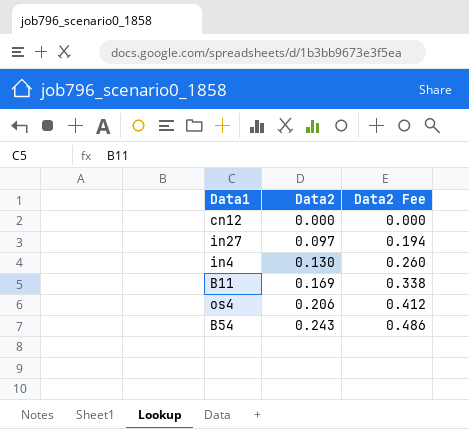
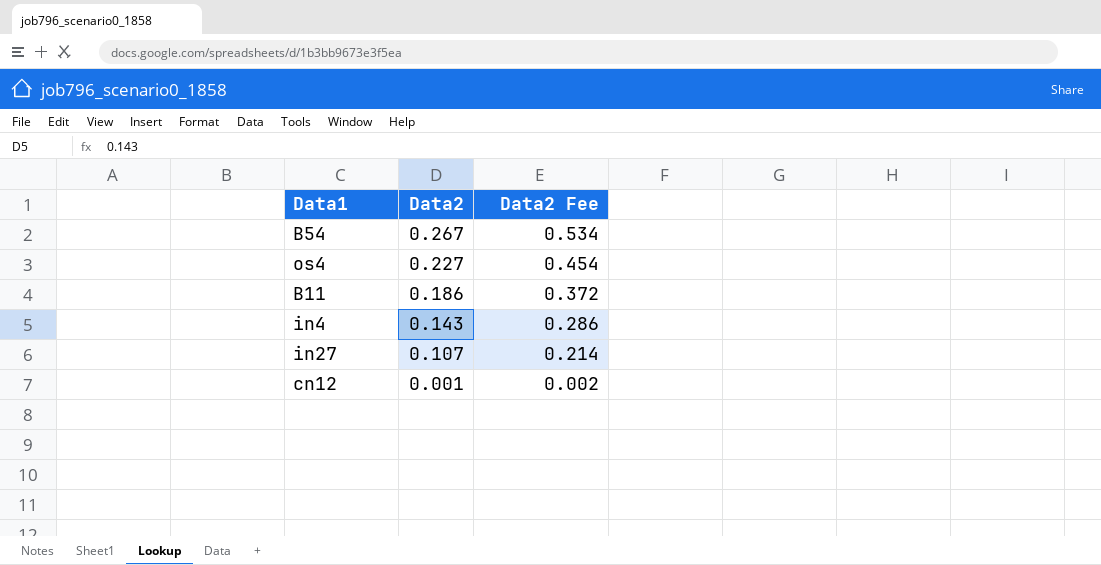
row order: Data2 ascending -> Data2 descending
B54 | Data2: 0.243 -> 0.267
B54 | Data2 Fee: 0.486 -> 0.534
os4 | Data2: 0.206 -> 0.227
os4 | Data2 Fee: 0.412 -> 0.454
B11 | Data2: 0.169 -> 0.186
B11 | Data2 Fee: 0.338 -> 0.372
in4 | Data2: 0.130 -> 0.143
in4 | Data2 Fee: 0.260 -> 0.286
in27 | Data2: 0.097 -> 0.107
in27 | Data2 Fee: 0.194 -> 0.214
cn12 | Data2: 0.000 -> 0.001
cn12 | Data2 Fee: 0.000 -> 0.002

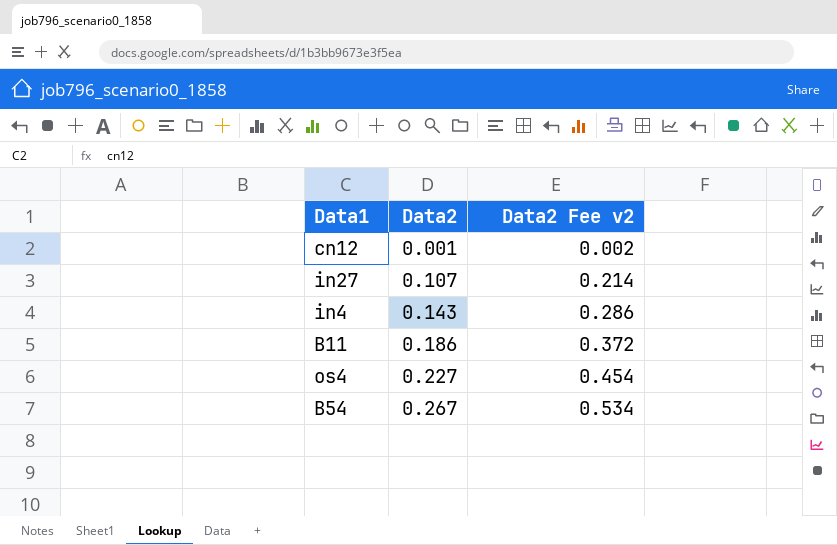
row order: Data2 descending -> Data2 ascending
column name: Data2 Fee -> Data2 Fee v2

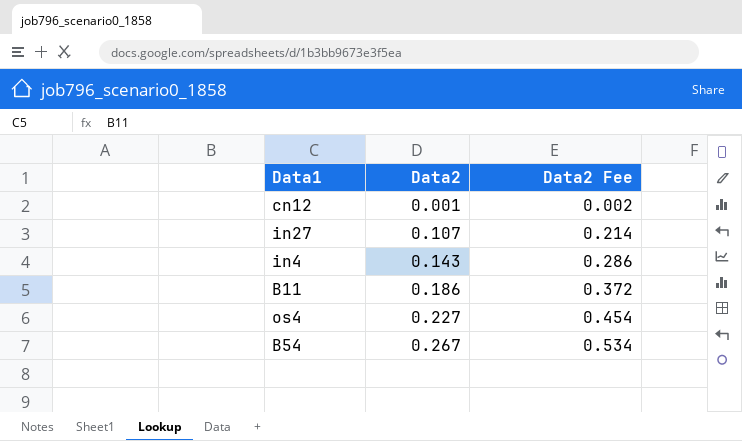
column name: Data2 Fee v2 -> Data2 Fee

